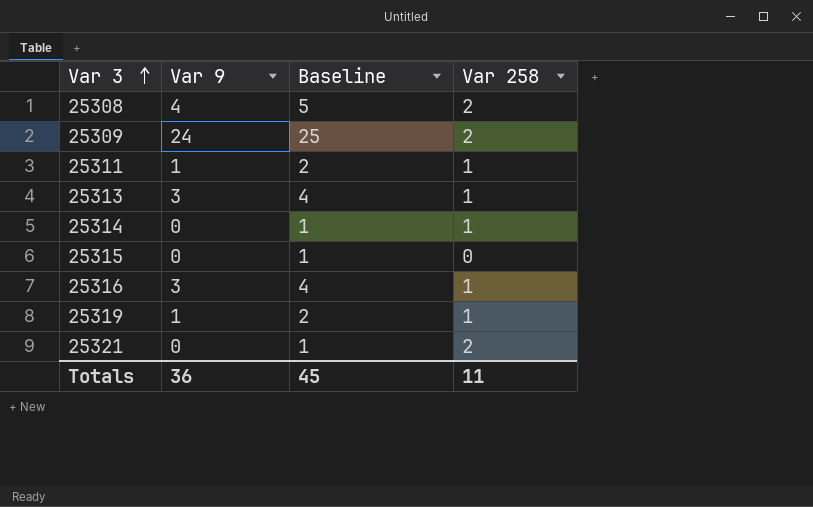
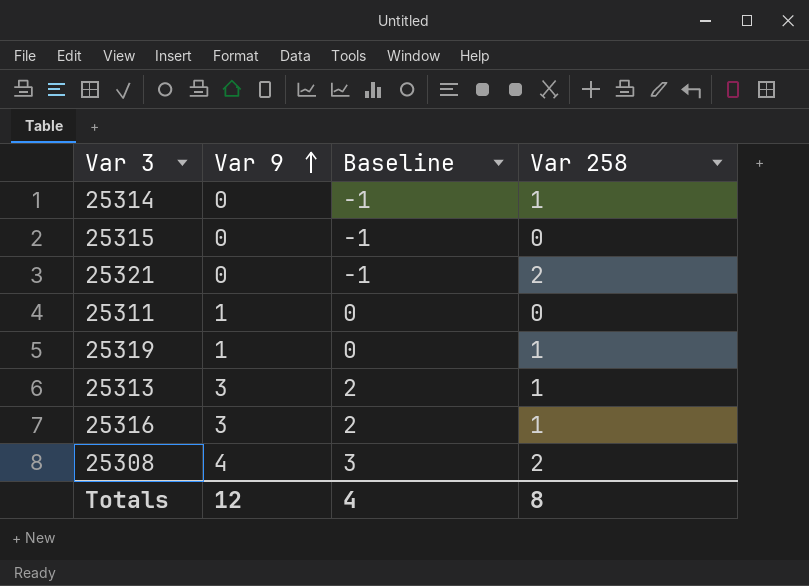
row order: Var 3 ascending -> Var 9 ascending
column Baseline | formula: [Var 9] + 1 -> [Var 9] - 1
row 25309: 24 | 25 | 2 -> none
25311 | Var 258: 1 -> 0
Totals | Var 9: 36 -> 12
Totals | Baseline: 45 -> 4
Totals | Var 258: 11 -> 8

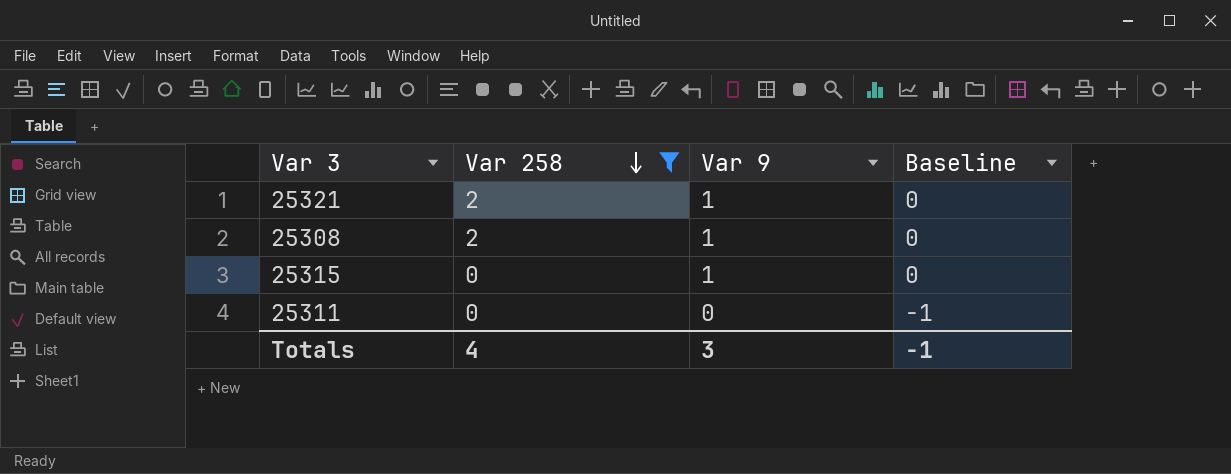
filter: none -> Var 258 != 1
row order: Var 9 ascending -> Var 258 descending
column Var 258 | position: 4 -> 2
25321 | Var 9: 0 -> 1
25321 | Baseline: -1 -> 0
25308 | Var 9: 4 -> 1
25308 | Baseline: 3 -> 0
25315 | Var 9: 0 -> 1
25315 | Baseline: -1 -> 0
25311 | Var 9: 1 -> 0
25311 | Baseline: 0 -> -1
Totals | Var 258: 8 -> 4
Totals | Var 9: 12 -> 3
Totals | Baseline: 4 -> -1

